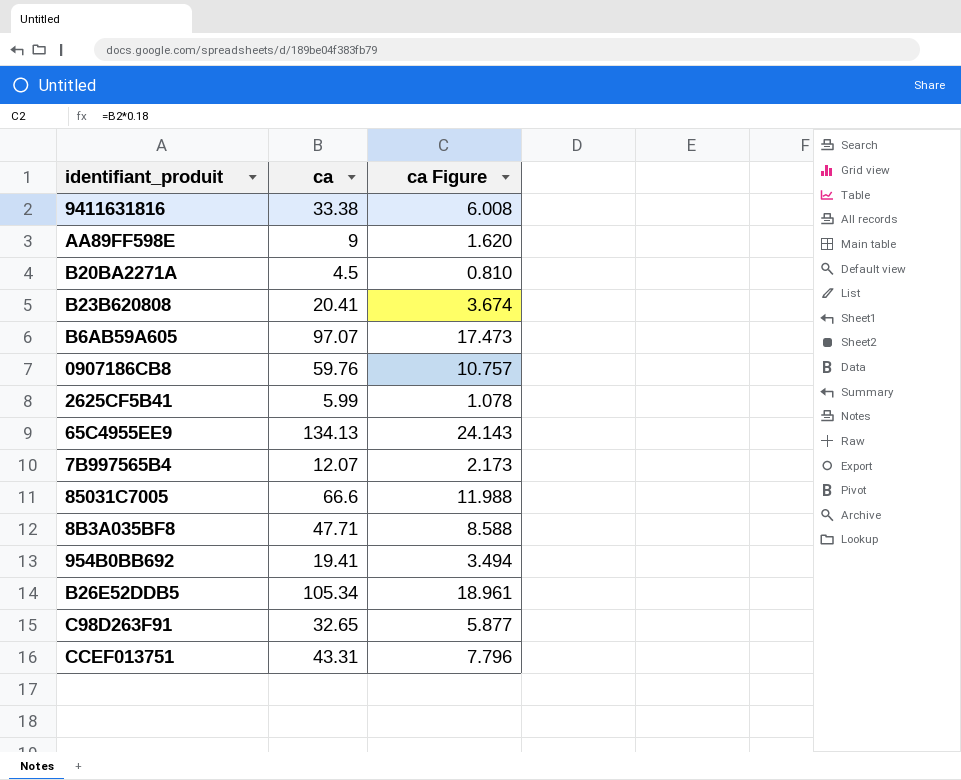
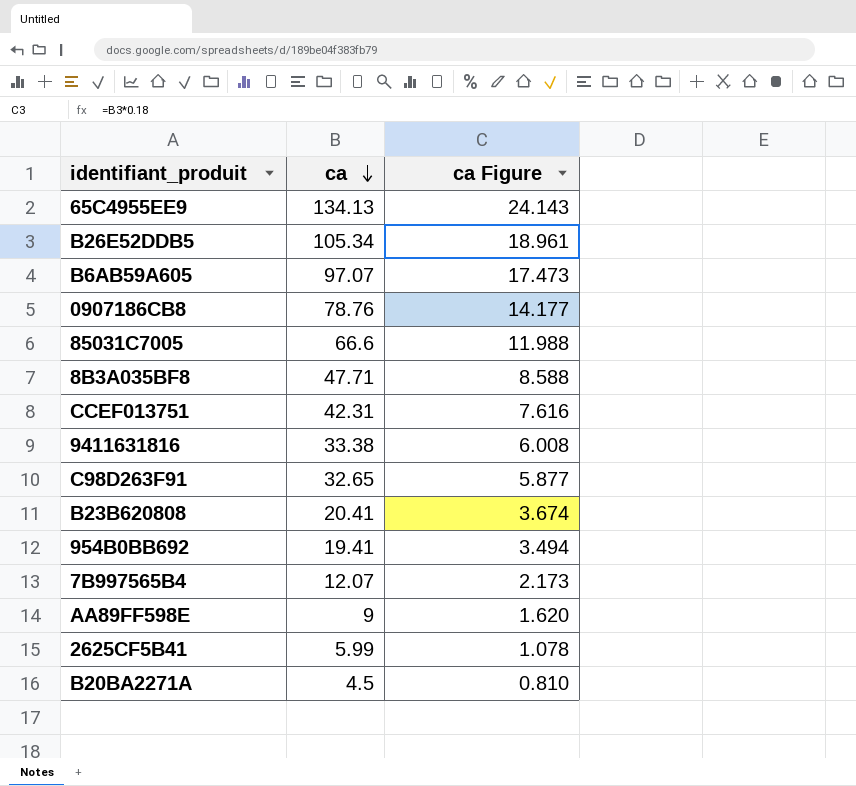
row order: none -> ca descending
0907186CB8 | ca: 59.76 -> 78.76
0907186CB8 | ca Figure: 10.757 -> 14.177
CCEF013751 | ca: 43.31 -> 42.31
CCEF013751 | ca Figure: 7.796 -> 7.616

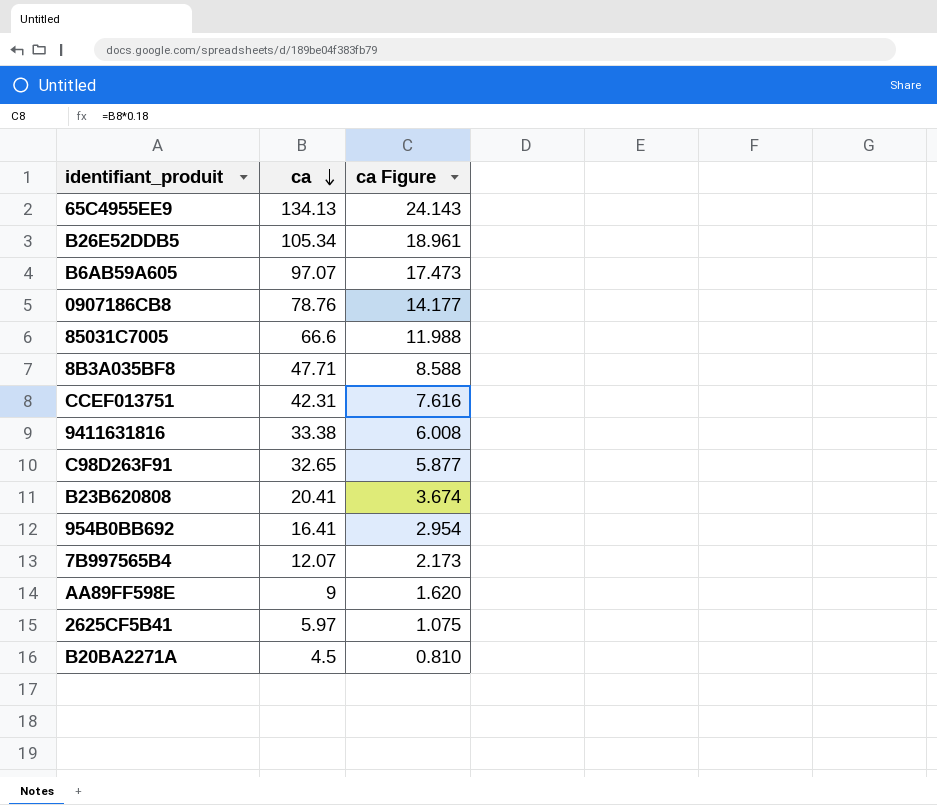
954B0BB692 | ca: 19.41 -> 16.41
954B0BB692 | ca Figure: 3.494 -> 2.954
2625CF5B41 | ca: 5.99 -> 5.97
2625CF5B41 | ca Figure: 1.078 -> 1.075

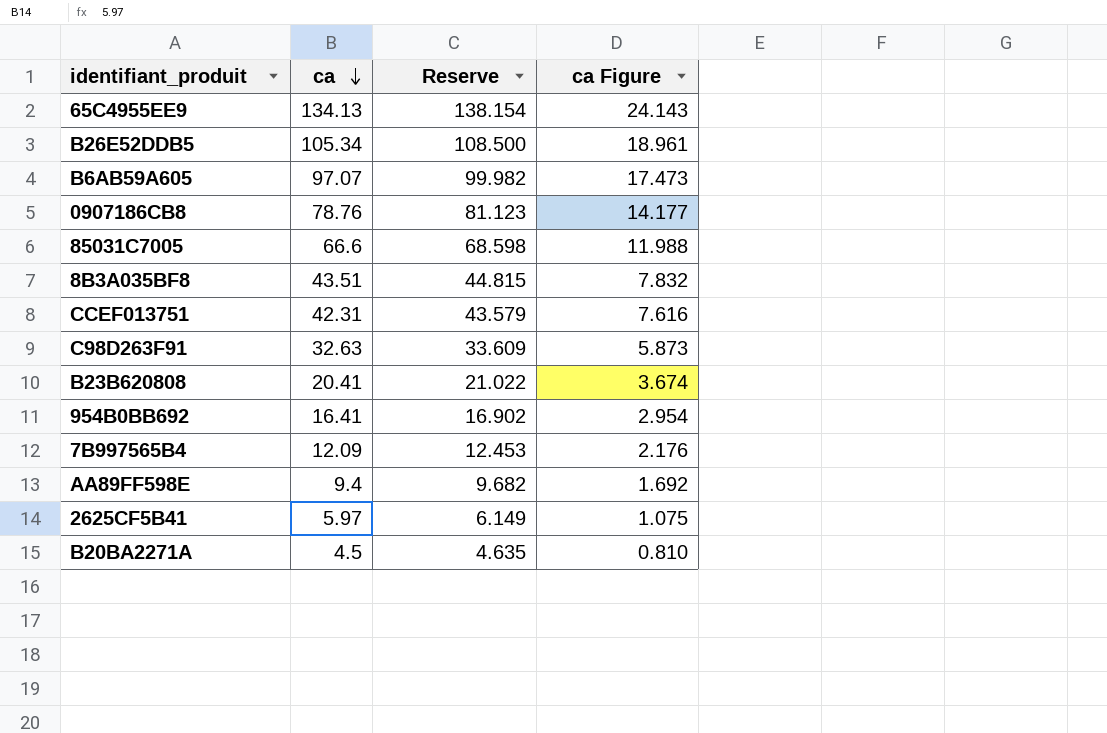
column Reserve | formula: none -> [ca] * 1.03
row 9411631816: 33.38 | 6.008 -> none
8B3A035BF8 | ca: 47.71 -> 43.51
8B3A035BF8 | ca Figure: 8.588 -> 7.832
C98D263F91 | ca: 32.65 -> 32.63
C98D263F91 | ca Figure: 5.877 -> 5.873
7B997565B4 | ca: 12.07 -> 12.09
7B997565B4 | ca Figure: 2.173 -> 2.176
AA89FF598E | ca: 9 -> 9.4
AA89FF598E | ca Figure: 1.620 -> 1.692

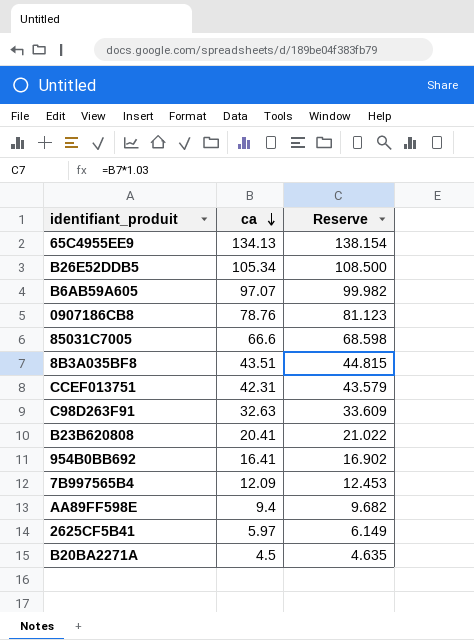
column ca Figure | formula: [ca] * 0.18 -> none

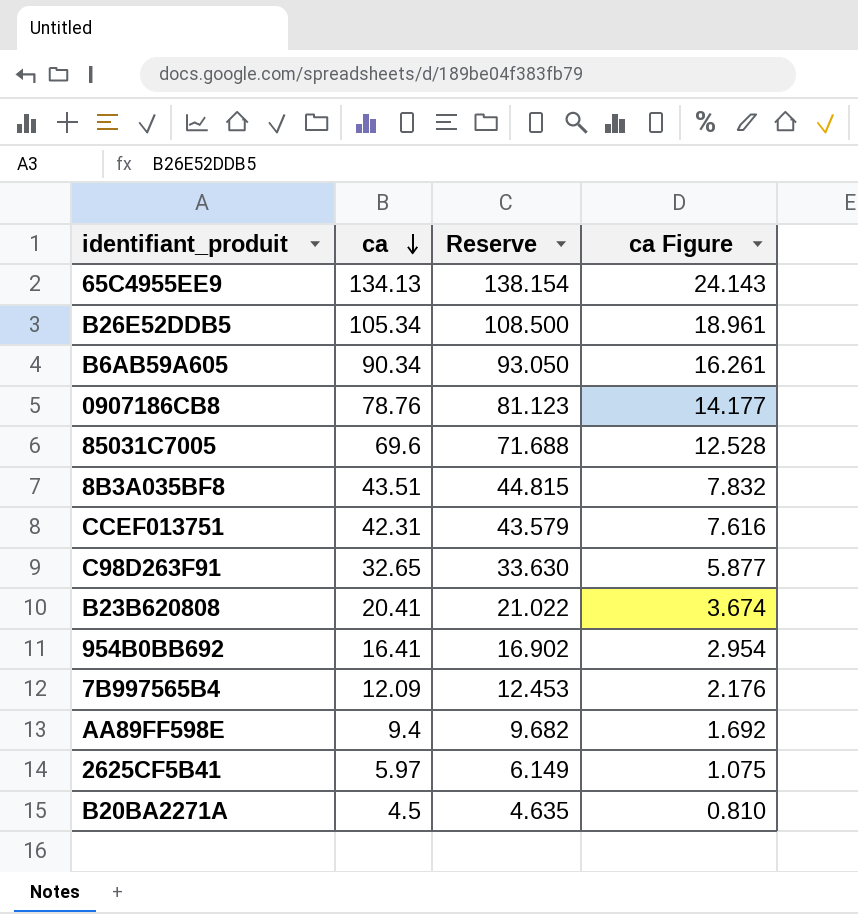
column ca Figure | formula: none -> [ca] * 0.18
B6AB59A605 | ca: 97.07 -> 90.34
B6AB59A605 | Reserve: 99.982 -> 93.050
85031C7005 | ca: 66.6 -> 69.6
85031C7005 | Reserve: 68.598 -> 71.688
C98D263F91 | ca: 32.63 -> 32.65
C98D263F91 | Reserve: 33.609 -> 33.630

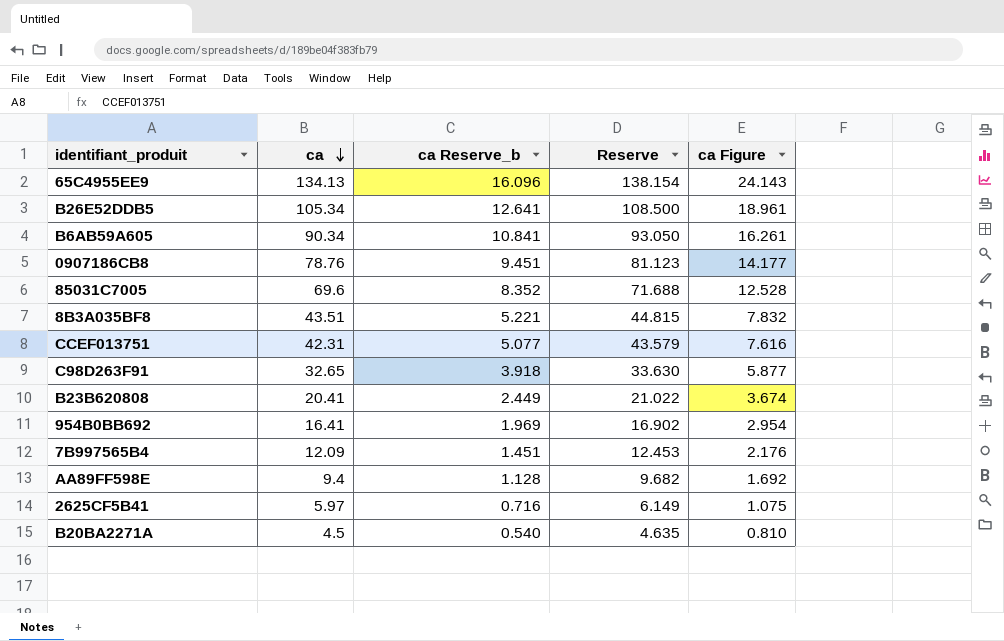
column ca Reserve_b | formula: none -> [ca] * 0.12

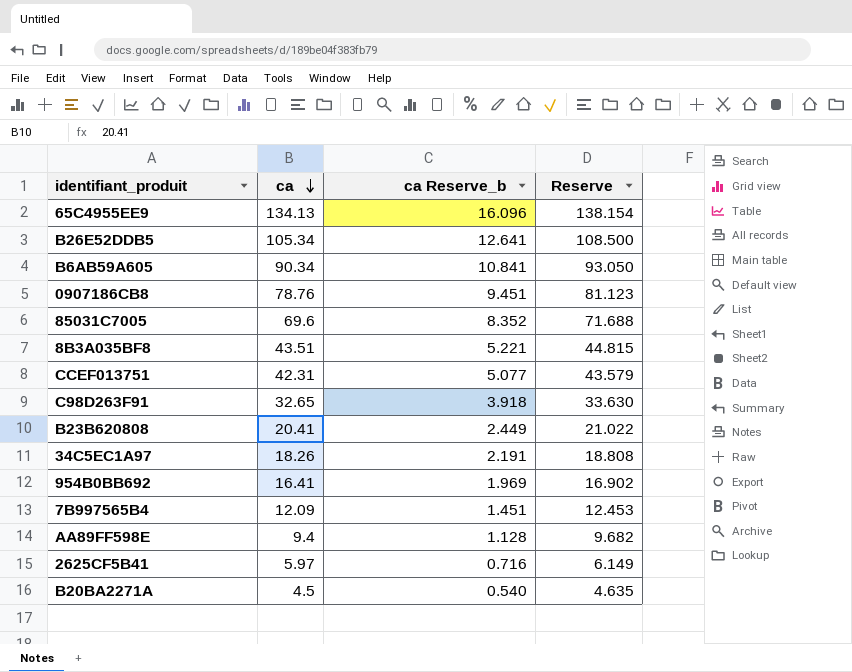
column ca Figure | formula: [ca] * 0.18 -> none
row 34C5EC1A97: none -> 18.26 | 2.191 | 18.808

